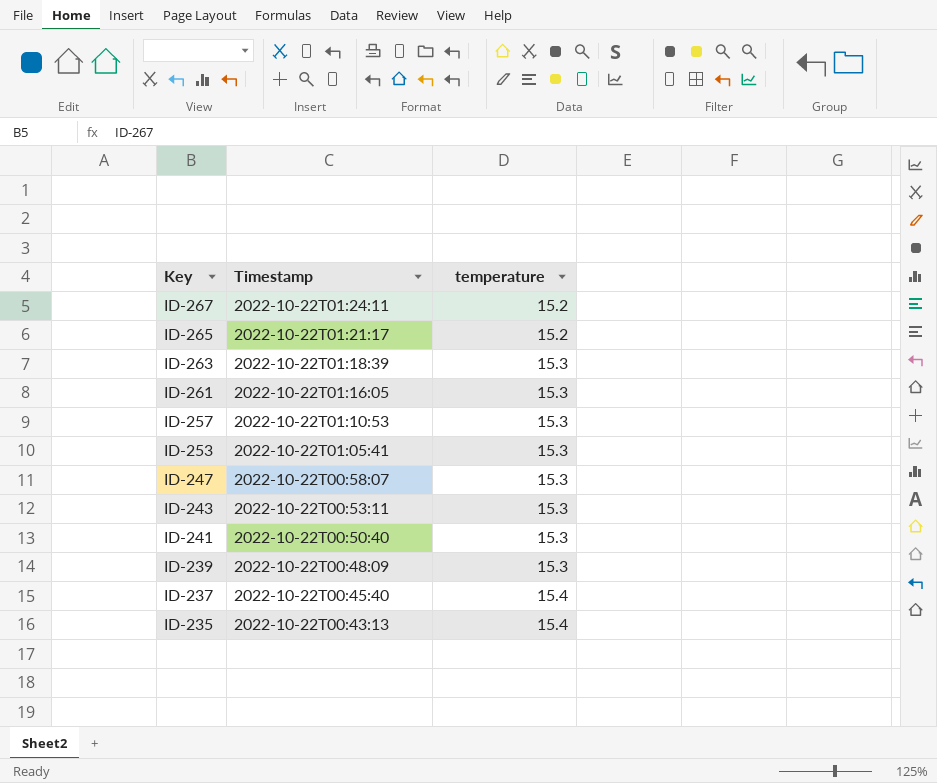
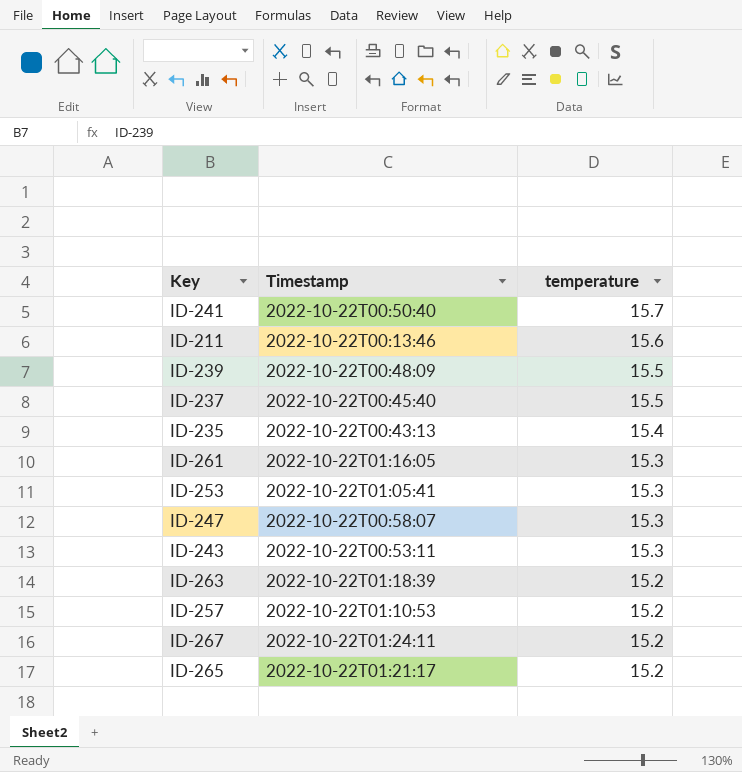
row order: Key descending -> temperature descending
ID-241 | temperature: 15.3 -> 15.7
row ID-211: none -> 2022-10-22T00:13:46 | 15.6
ID-239 | temperature: 15.3 -> 15.5
ID-237 | temperature: 15.4 -> 15.5
ID-263 | temperature: 15.3 -> 15.2
ID-257 | temperature: 15.3 -> 15.2

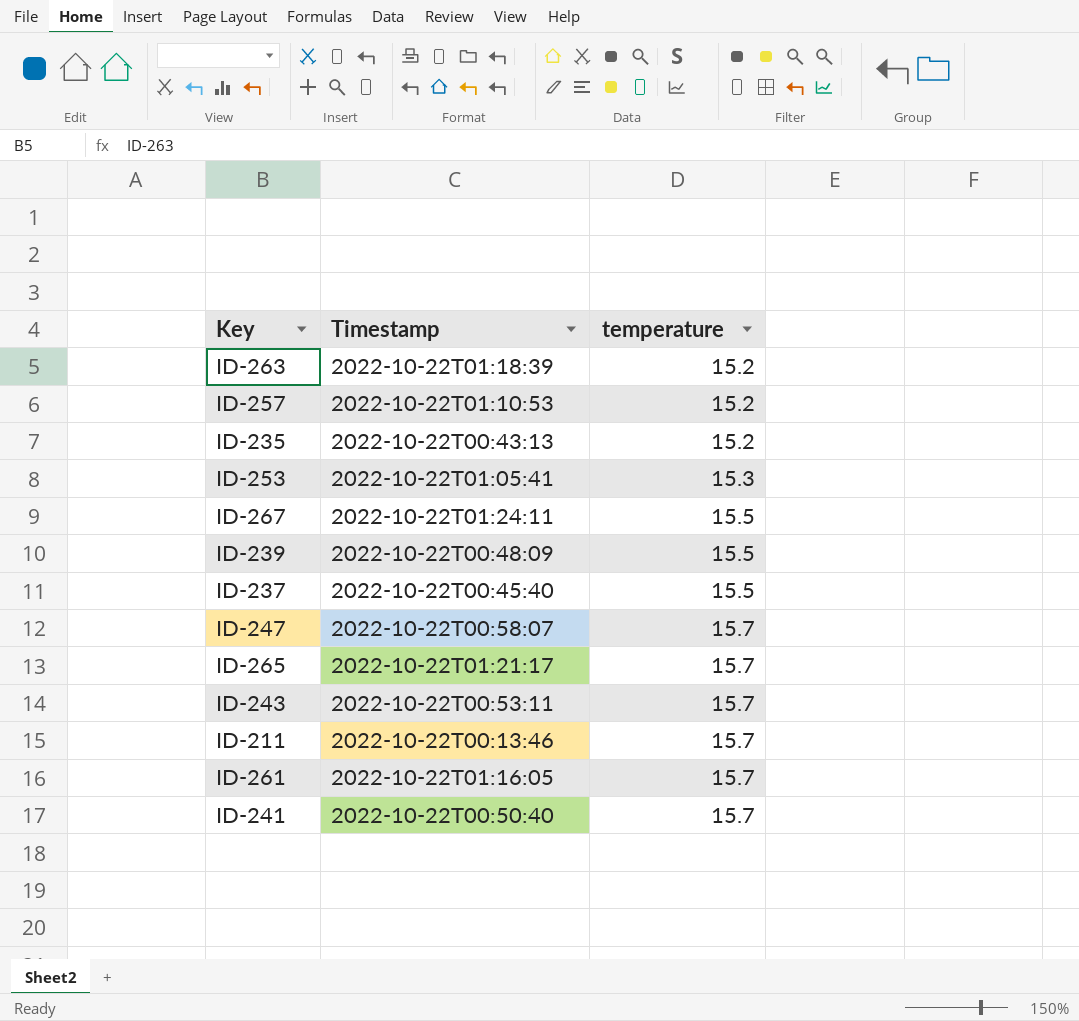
row order: temperature descending -> temperature ascending
ID-235 | temperature: 15.4 -> 15.2
ID-267 | temperature: 15.2 -> 15.5
ID-247 | temperature: 15.3 -> 15.7
ID-265 | temperature: 15.2 -> 15.7
ID-243 | temperature: 15.3 -> 15.7
ID-211 | temperature: 15.6 -> 15.7
ID-261 | temperature: 15.3 -> 15.7

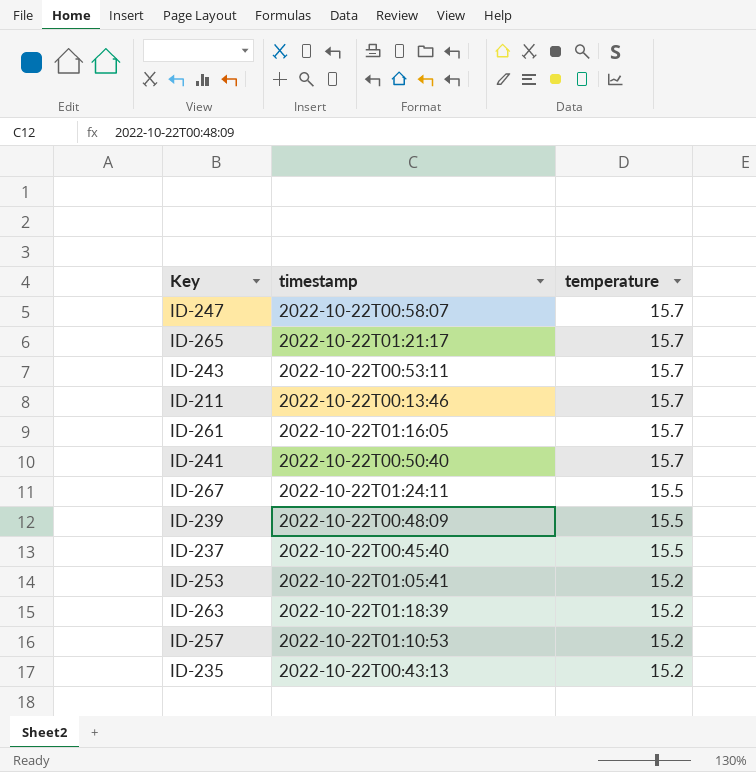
row order: temperature ascending -> temperature descending
column name: Timestamp -> timestamp
ID-253 | temperature: 15.3 -> 15.2

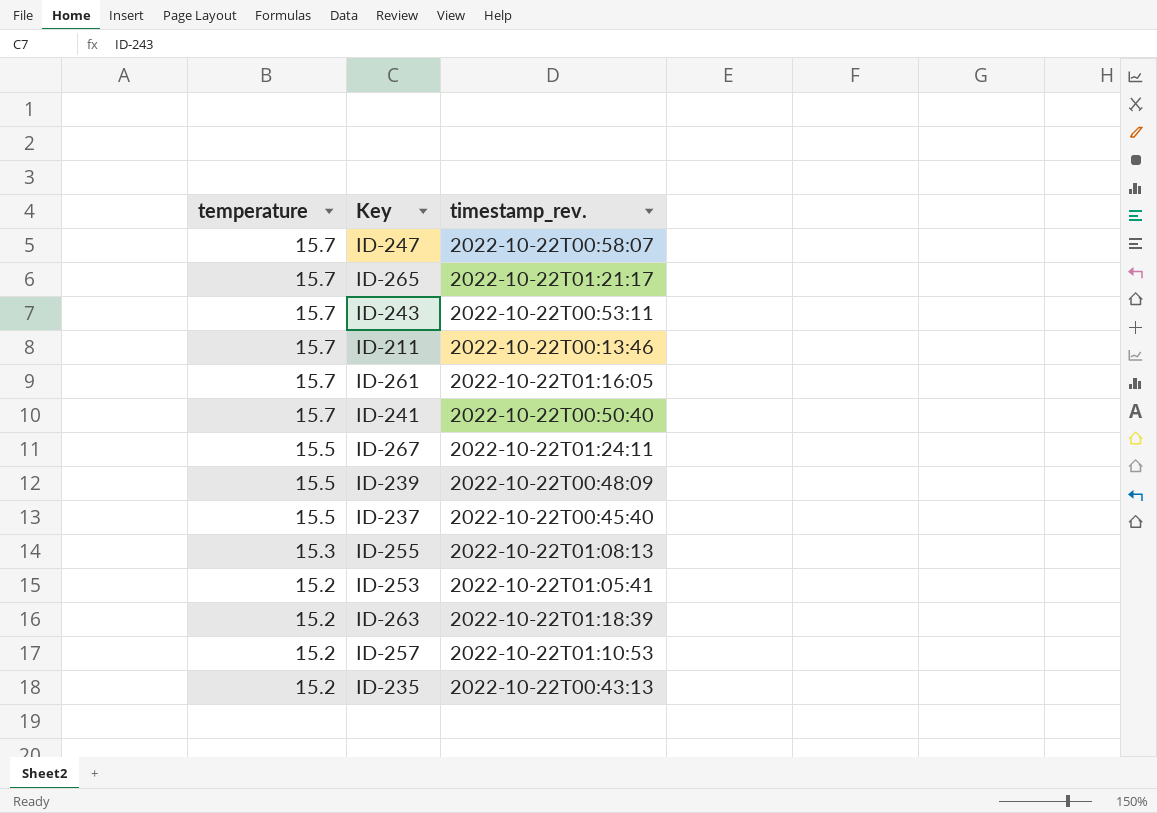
column temperature | position: 3 -> 1
column name: timestamp -> timestamp_rev.
row ID-255: none -> 15.3 | 2022-10-22T01:08:13

